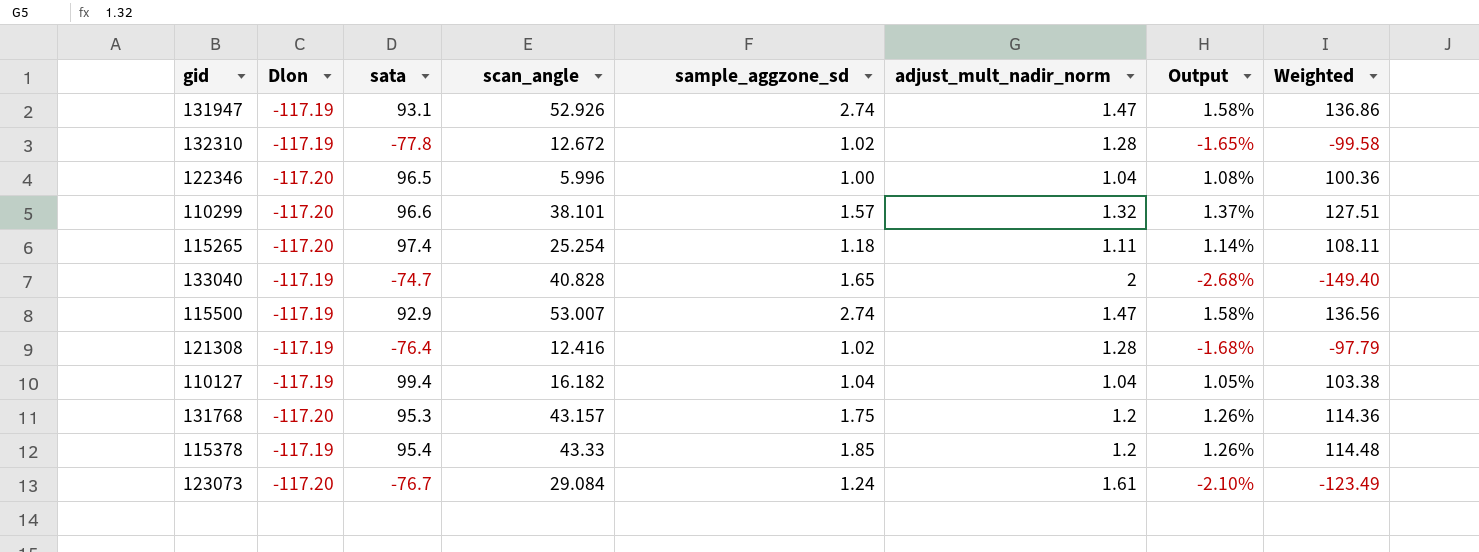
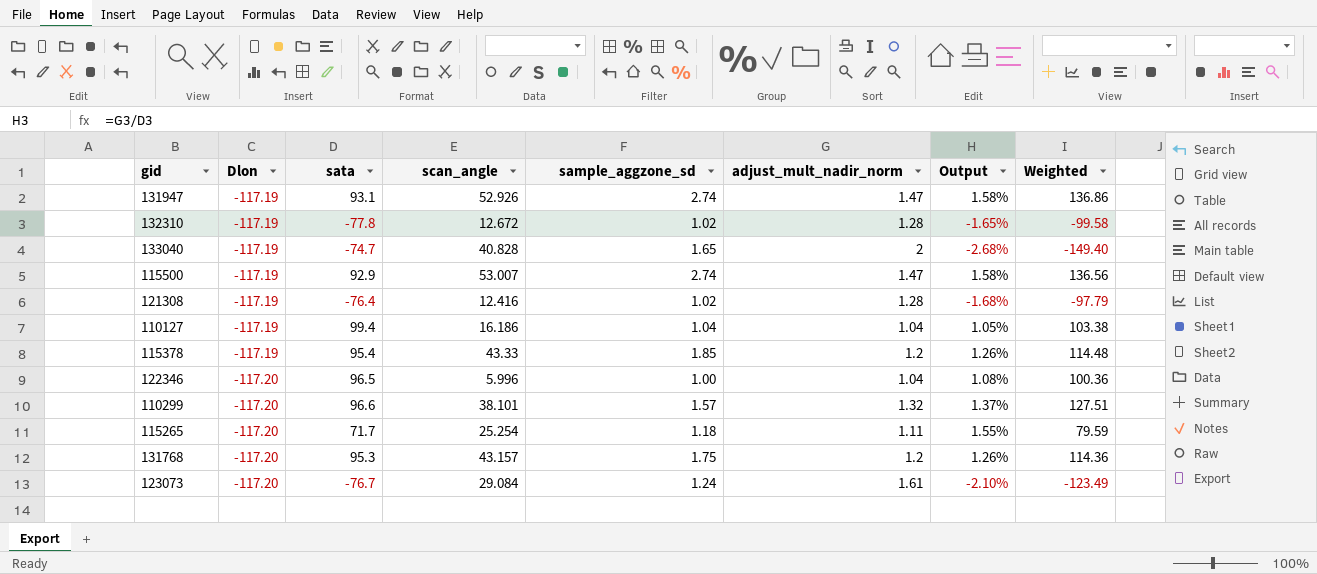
row order: none -> Dlon descending
110127 | scan_angle: 16.182 -> 16.186
115265 | sata: 97.4 -> 71.7
115265 | Output: 1.14% -> 1.55%
115265 | Weighted: 108.11 -> 79.59

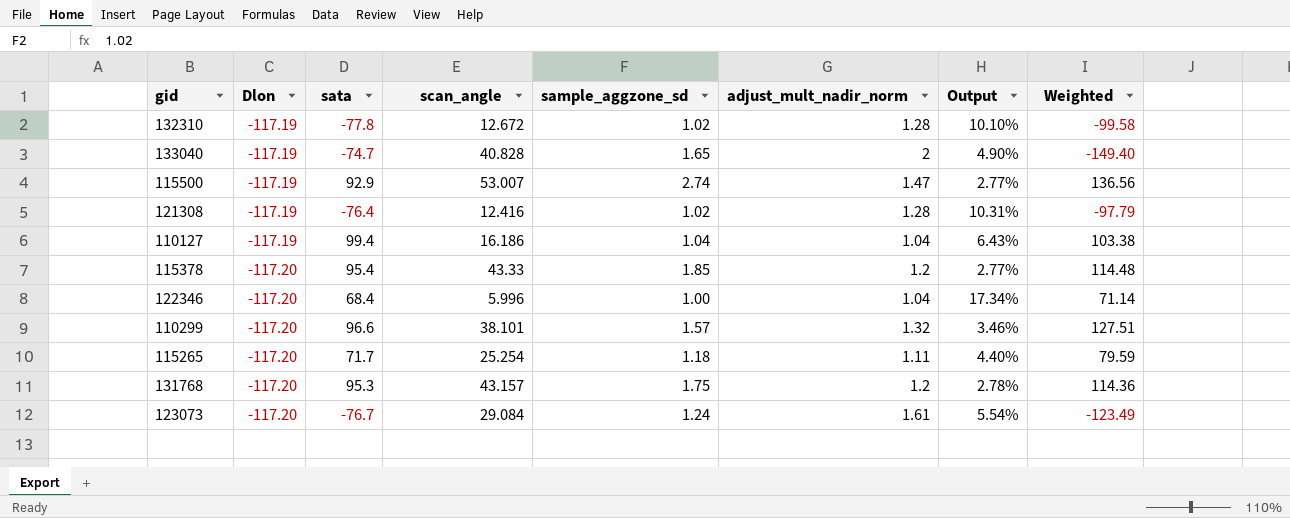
column Output | formula: [adjust_mult_nadir_norm] / [sata] -> [adjust_mult_nadir_norm] / [scan_angle]
row 131947: -117.19 | 93.1 | 52.926 | 2.74 | 1.47 | 1.58% | 136.86 -> none
115378 | Dlon: -117.19 -> -117.20
122346 | sata: 96.5 -> 68.4
122346 | Weighted: 100.36 -> 71.14

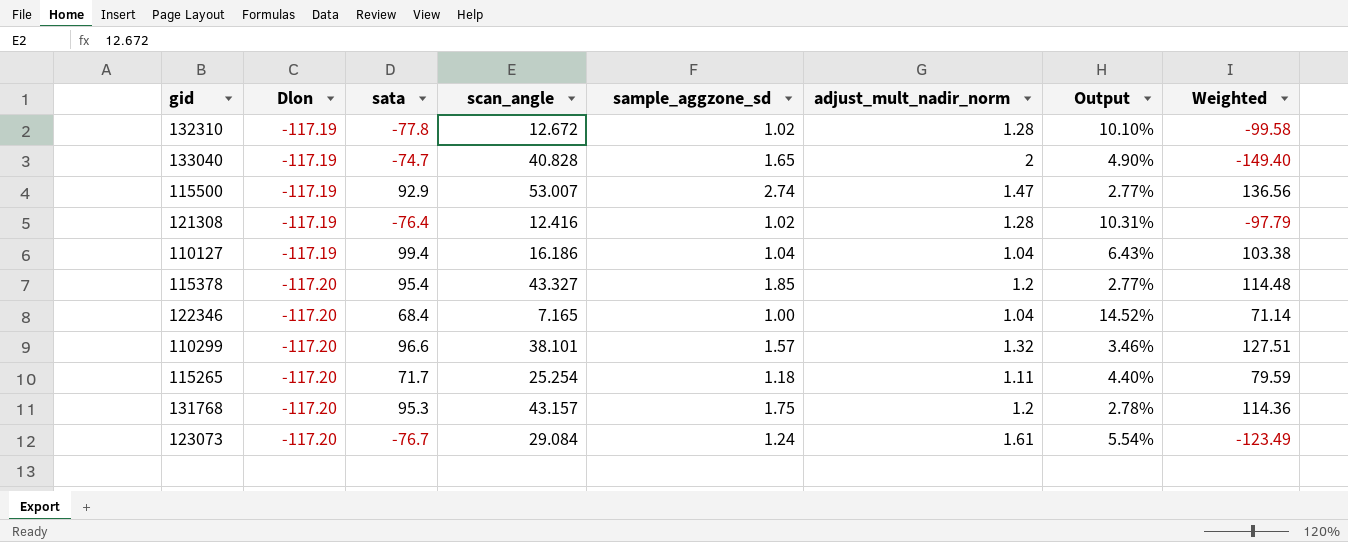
115378 | scan_angle: 43.33 -> 43.327
122346 | scan_angle: 5.996 -> 7.165
122346 | Output: 17.34% -> 14.52%

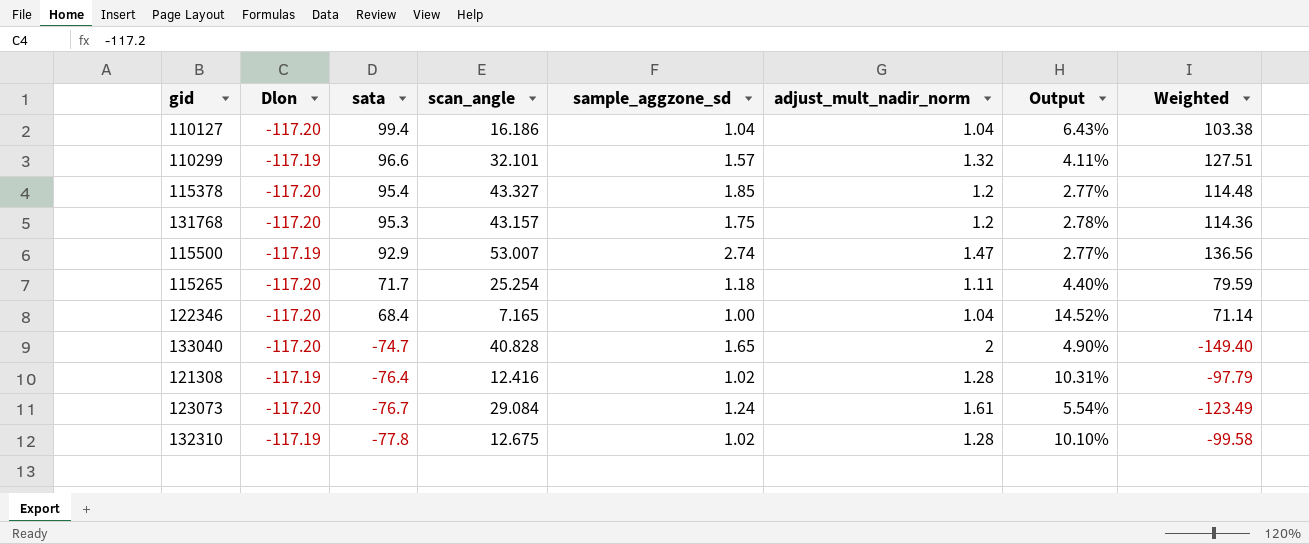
row order: Dlon descending -> sata descending
110127 | Dlon: -117.19 -> -117.20
110299 | Dlon: -117.20 -> -117.19
110299 | scan_angle: 38.101 -> 32.101
110299 | Output: 3.46% -> 4.11%
133040 | Dlon: -117.19 -> -117.20
132310 | scan_angle: 12.672 -> 12.675

